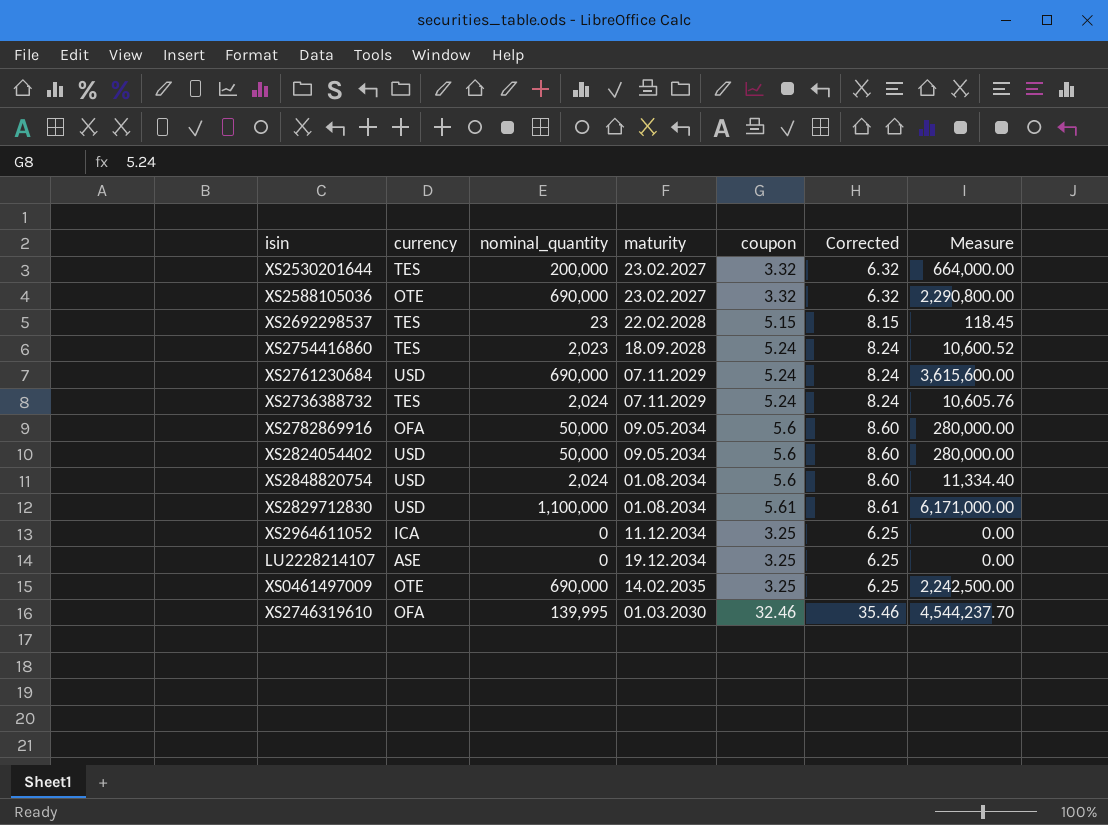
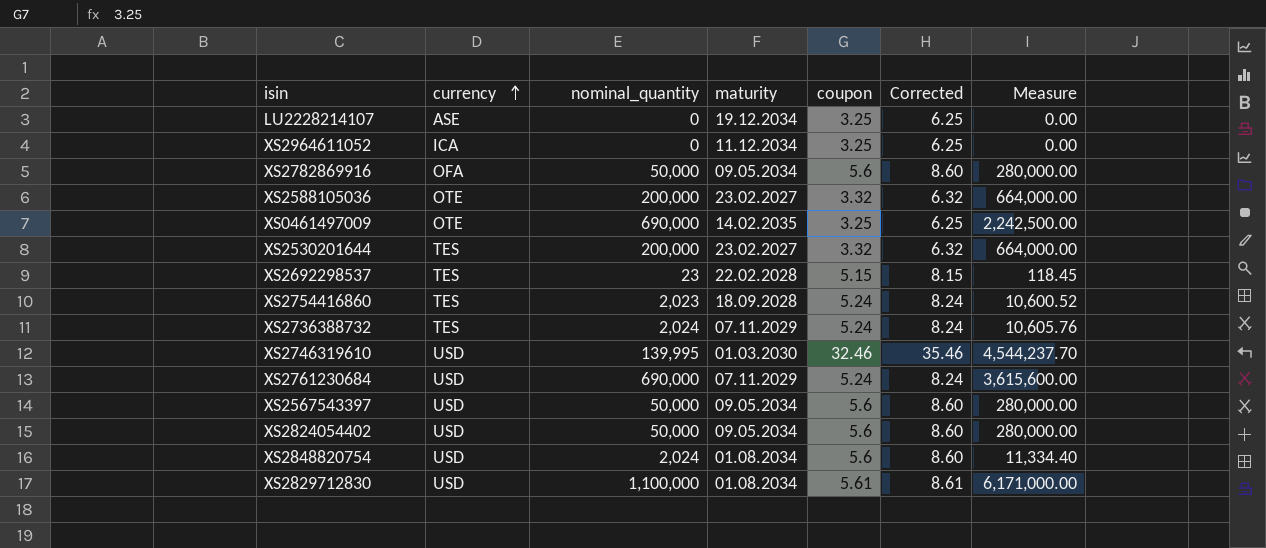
row order: none -> currency ascending
XS2588105036 | nominal_quantity: 690,000 -> 200,000
XS2588105036 | Measure: 2,290,800.00 -> 664,000.00
XS2746319610 | currency: OFA -> USD
row XS2567543397: none -> USD | 50,000 | 09.05.2034 | 5.6 | 8.60 | 280,000.00

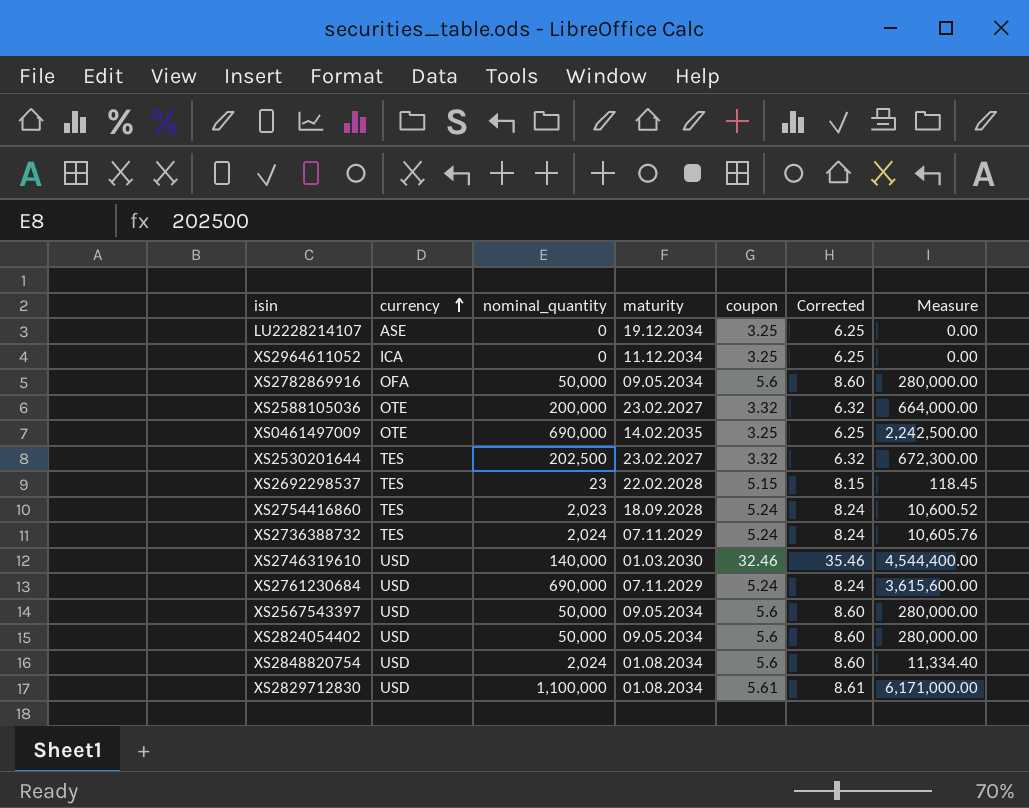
XS2530201644 | nominal_quantity: 200,000 -> 202,500
XS2530201644 | Measure: 664,000.00 -> 672,300.00
XS2746319610 | nominal_quantity: 139,995 -> 140,000
XS2746319610 | Measure: 4,544,237.70 -> 4,544,400.00

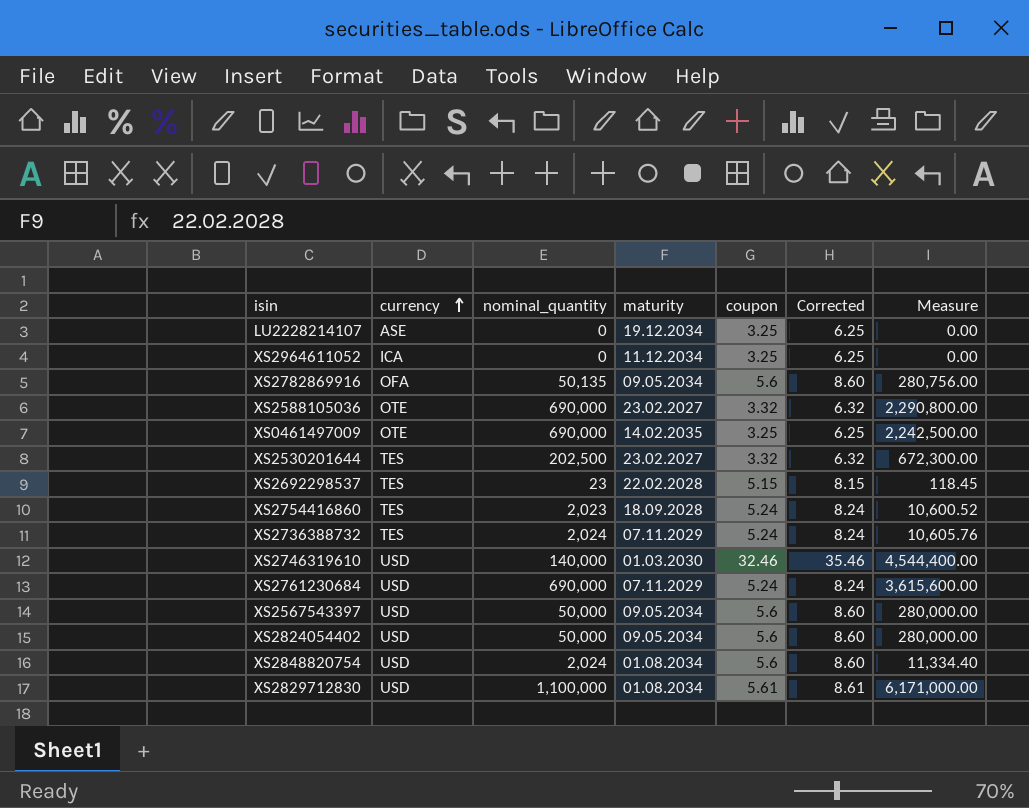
XS2782869916 | nominal_quantity: 50,000 -> 50,135
XS2782869916 | Measure: 280,000.00 -> 280,756.00
XS2588105036 | nominal_quantity: 200,000 -> 690,000
XS2588105036 | Measure: 664,000.00 -> 2,290,800.00

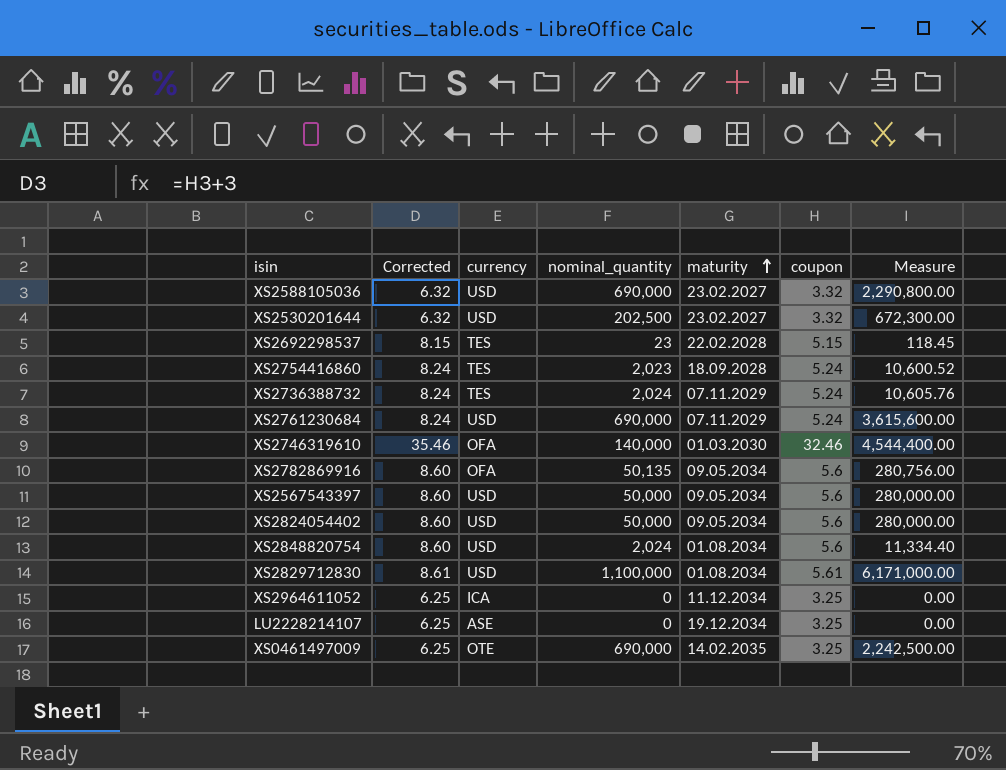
row order: currency ascending -> maturity ascending
column Corrected | position: 6 -> 2
XS2588105036 | currency: OTE -> USD
XS2530201644 | currency: TES -> USD
XS2746319610 | currency: USD -> OFA

